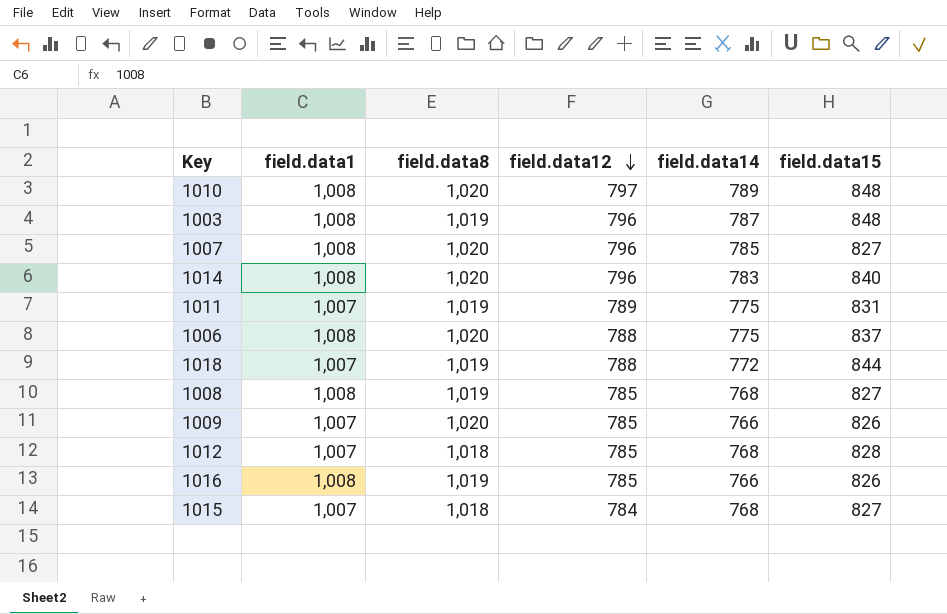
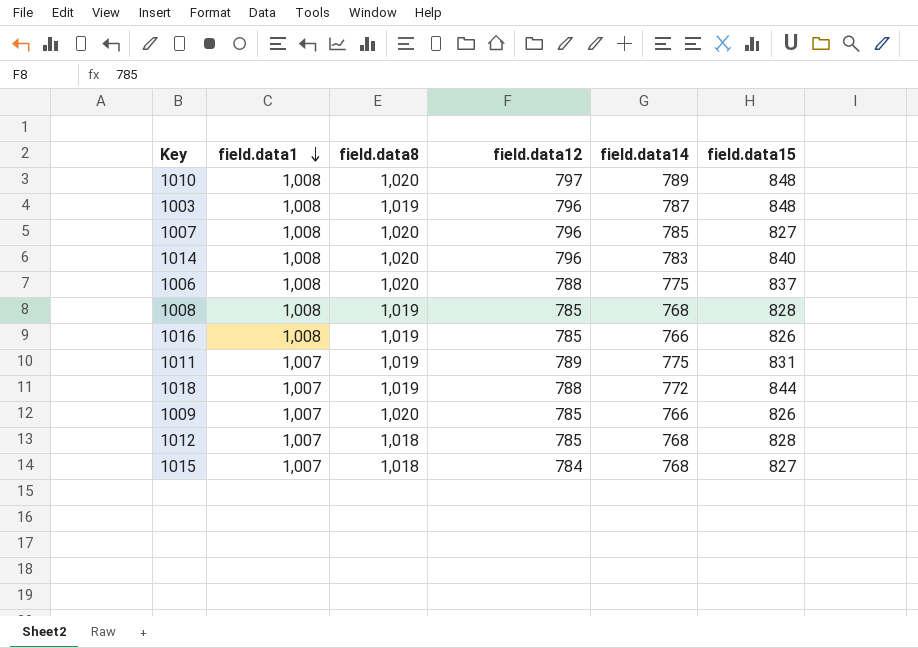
row order: field.data12 descending -> field.data1 descending
1008 | field.data15: 827 -> 828

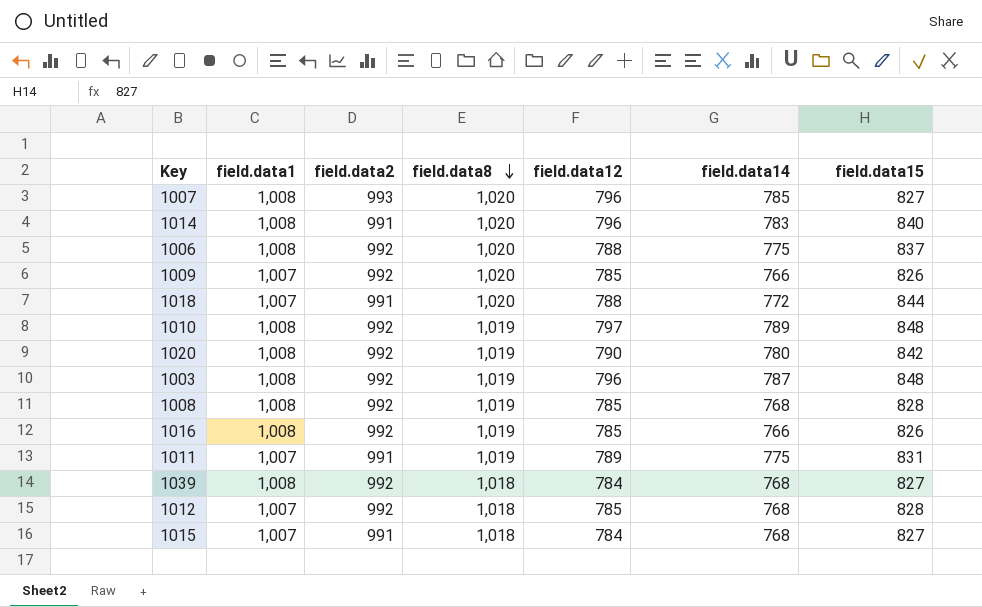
row order: field.data1 descending -> field.data8 descending
column field.data2 | position: none -> 3
1018 | field.data8: 1,019 -> 1,020
1010 | field.data8: 1,020 -> 1,019
row 1020: none -> 1,008 | 992 | 1,019 | 790 | 780 | 842
row 1039: none -> 1,008 | 992 | 1,018 | 784 | 768 | 827

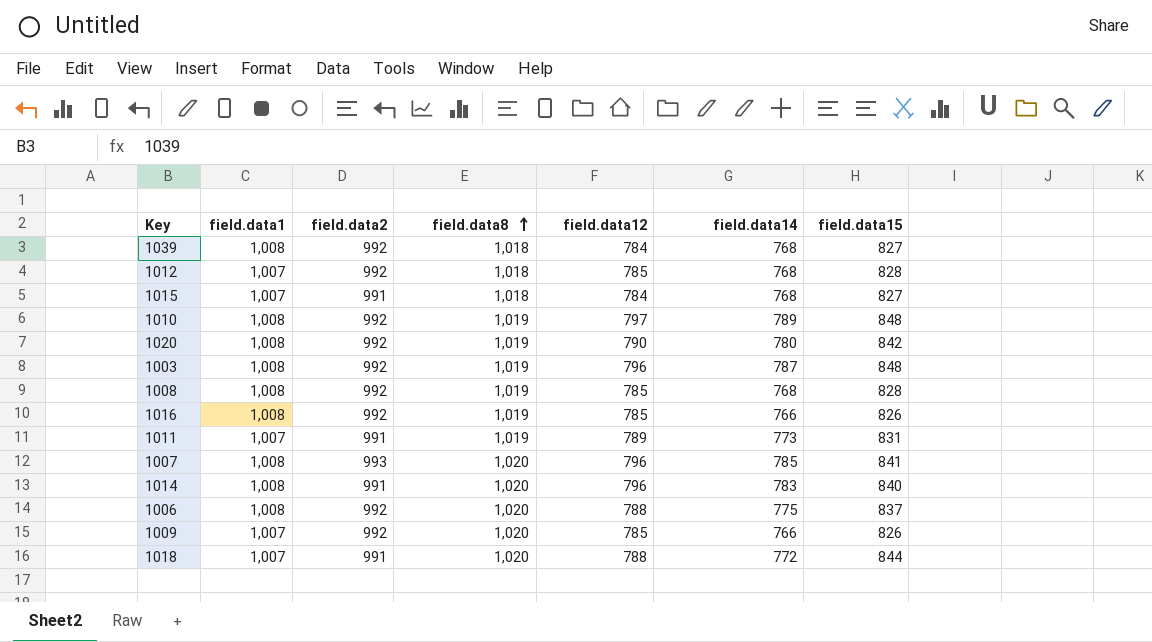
row order: field.data8 descending -> field.data8 ascending
1011 | field.data14: 775 -> 773
1007 | field.data15: 827 -> 841

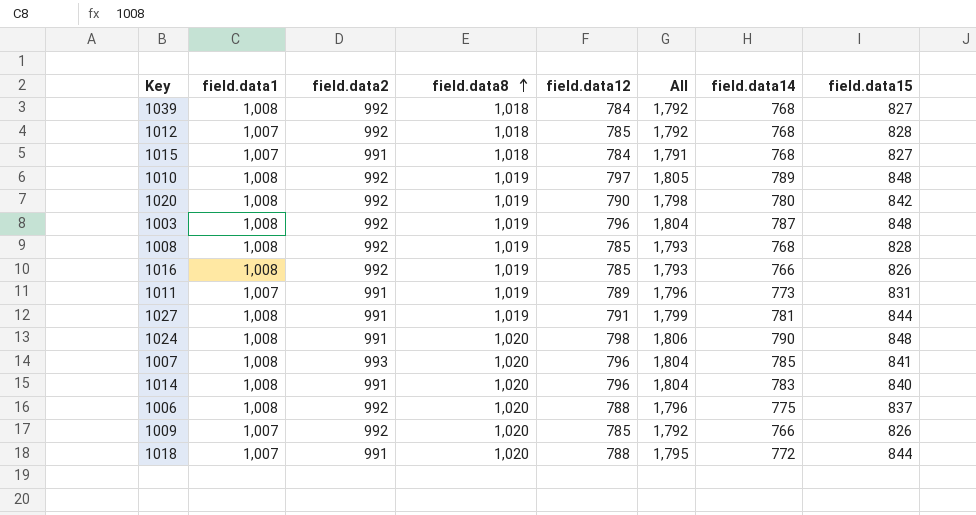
column All | formula: none -> [field.data1] + [field.data12]
row 1027: none -> 1,008 | 991 | 1,019 | 791 | 1,799 | 781 | 844
row 1024: none -> 1,008 | 991 | 1,020 | 798 | 1,806 | 790 | 848

